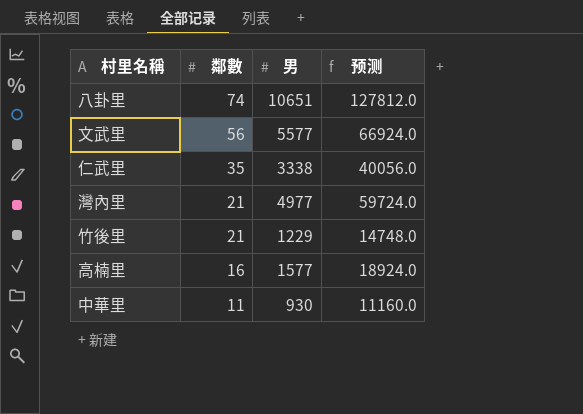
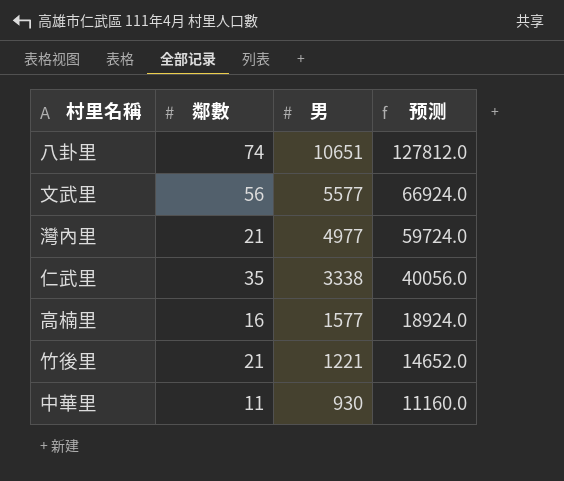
row order: 鄰數 descending -> 男 descending
竹後里 | 男: 1229 -> 1221
竹後里 | 预测: 14748.0 -> 14652.0

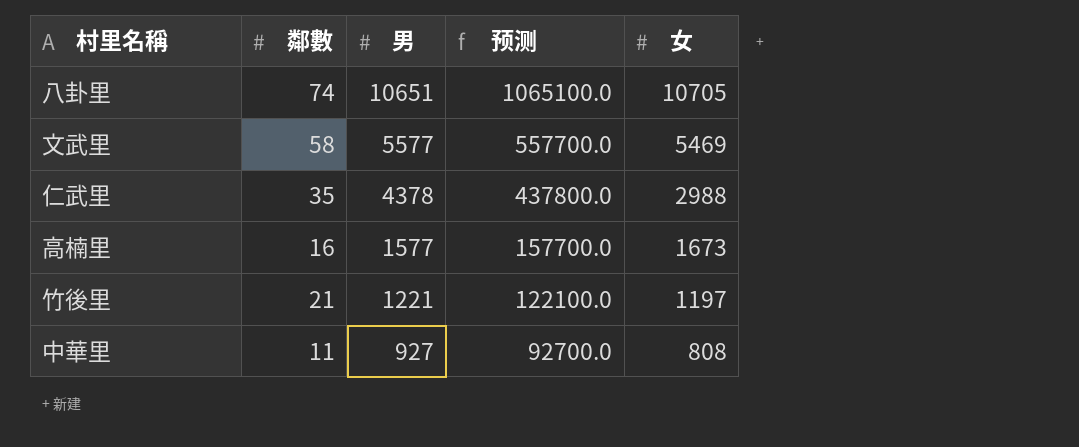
column 预测 | formula: [男] * 12 -> [男] * 100
column 女 | position: none -> 5
row 灣內里: 21 | 4977 | 59724.0 -> none
文武里 | 鄰數: 56 -> 58
仁武里 | 男: 3338 -> 4378
中華里 | 男: 930 -> 927

